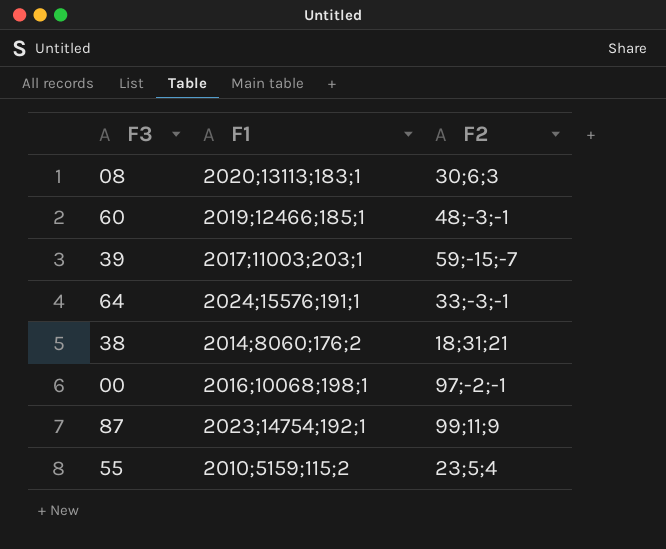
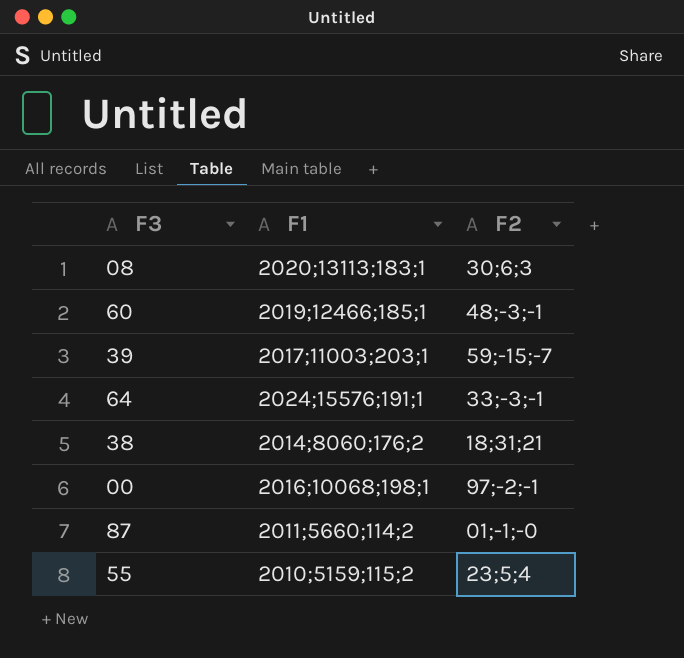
87 | F1: 2023;14754;192;1 -> 2011;5660;114;2
87 | F2: 99;11;9 -> 01;-1;-0

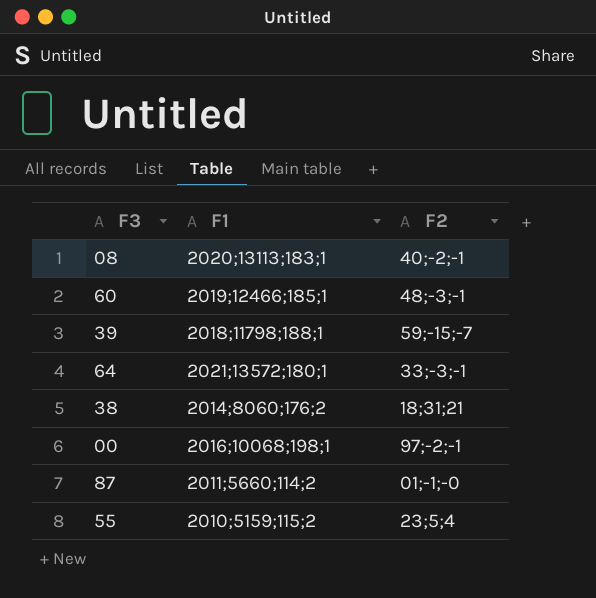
08 | F2: 30;6;3 -> 40;-2;-1
39 | F1: 2017;11003;203;1 -> 2018;11798;188;1
64 | F1: 2024;15576;191;1 -> 2021;13572;180;1

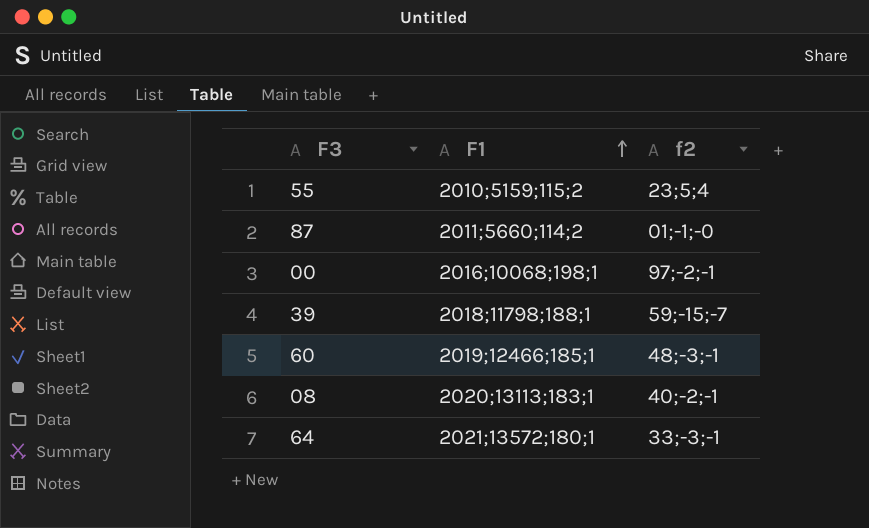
row order: none -> F1 ascending
column name: F2 -> f2
row 38: 2014;8060;176;2 | 18;31;21 -> none

